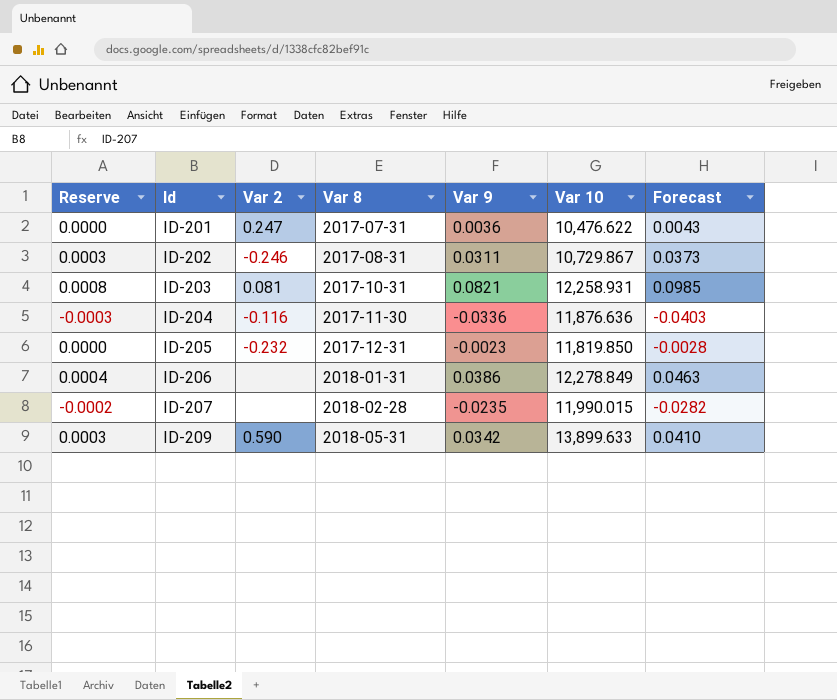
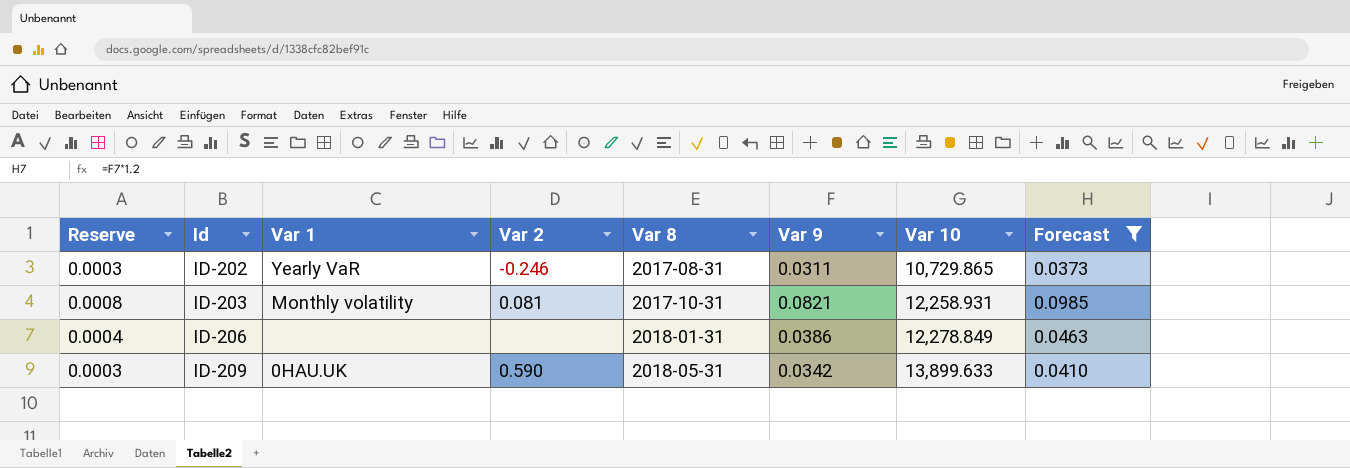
filter: none -> Forecast >= 0.0373
column Var 1 | position: none -> 3
ID-202 | Var 10: 10,729.867 -> 10,729.865

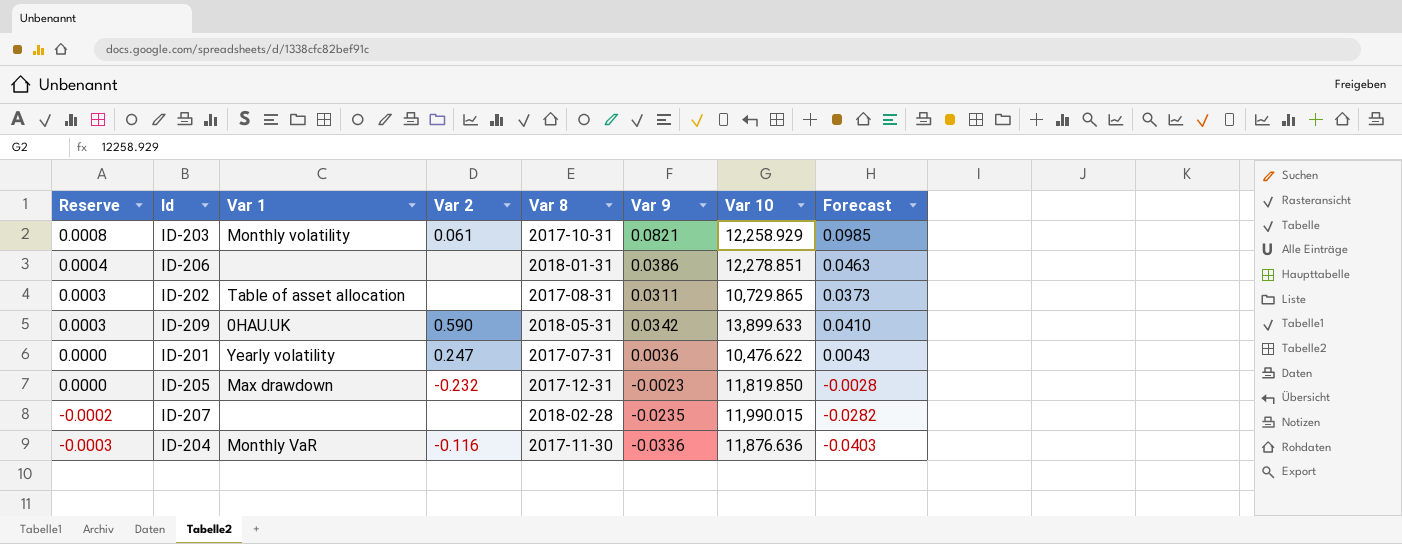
filter: Forecast >= 0.0373 -> none
row order: Id ascending -> Reserve descending
ID-203 | Var 2: 0.081 -> 0.061
ID-203 | Var 10: 12,258.931 -> 12,258.929
ID-206 | Var 10: 12,278.849 -> 12,278.851
ID-202 | Var 1: Yearly VaR -> Table of asset allocation
ID-202 | Var 2: -0.246 -> none

